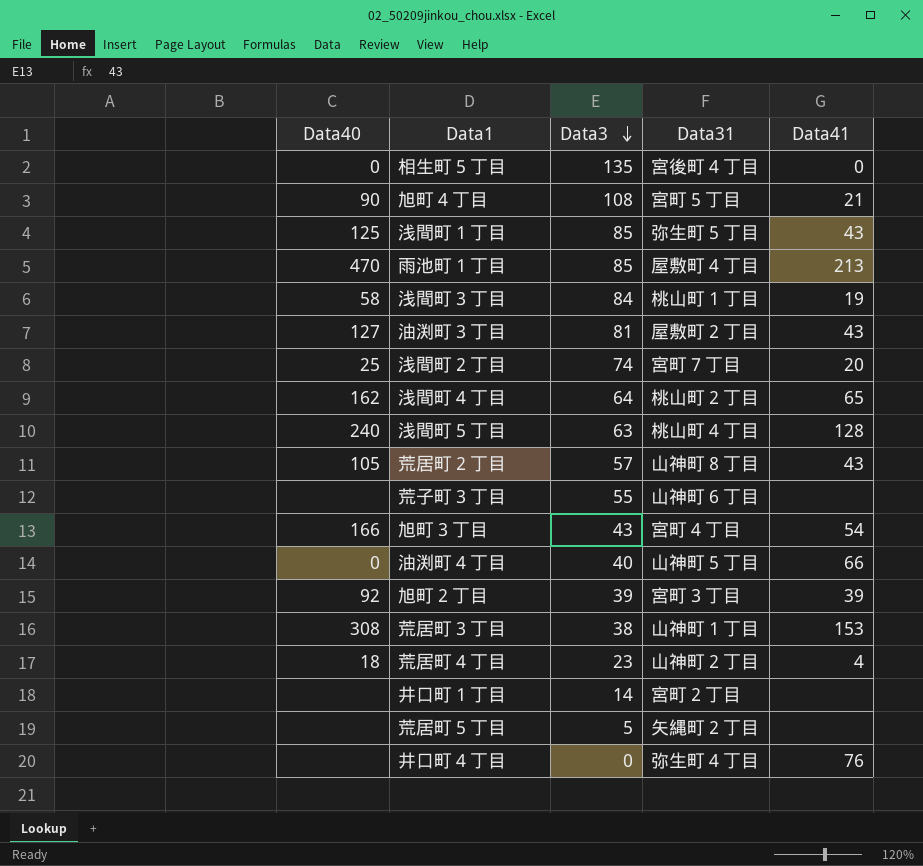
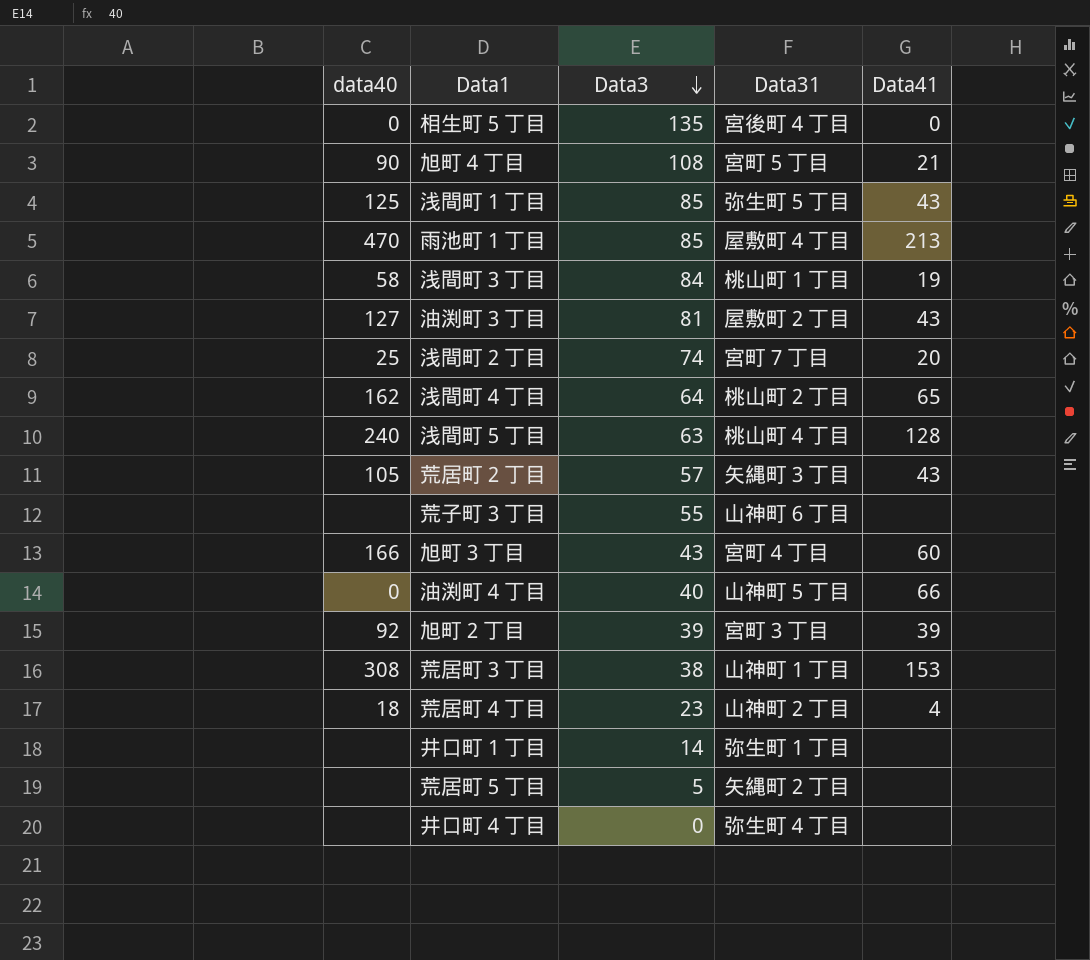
column name: Data40 -> data40
荒居町２丁目 | Data31: 山神町８丁目 -> 矢縄町３丁目
旭町３丁目 | Data41: 54 -> 60
井口町１丁目 | Data31: 宮町２丁目 -> 弥生町１丁目
井口町４丁目 | Data41: 76 -> none

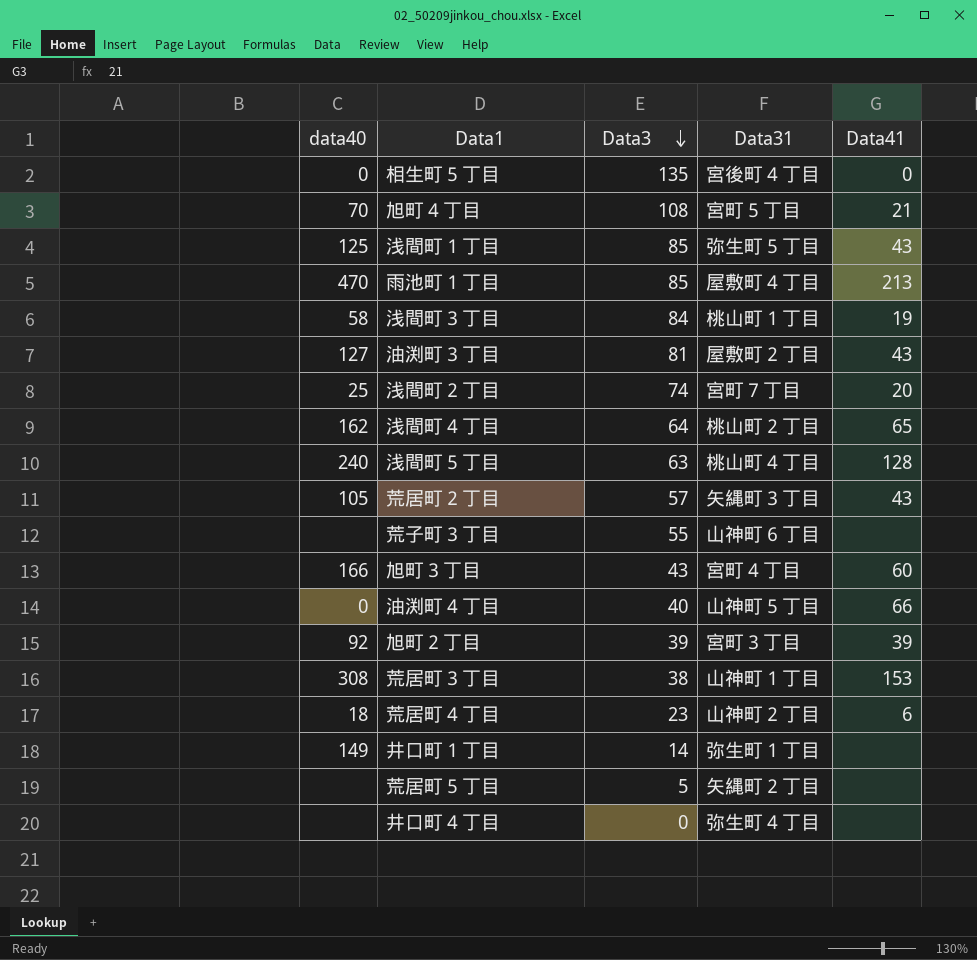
旭町４丁目 | data40: 90 -> 70
荒居町４丁目 | Data41: 4 -> 6
井口町１丁目 | data40: none -> 149

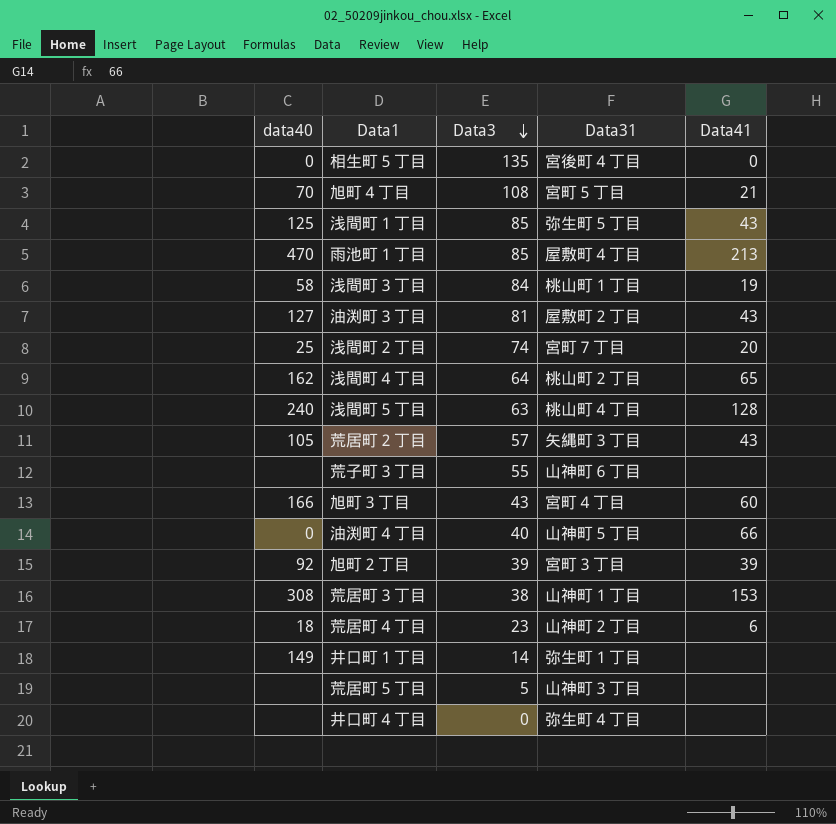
荒居町５丁目 | Data31: 矢縄町２丁目 -> 山神町３丁目

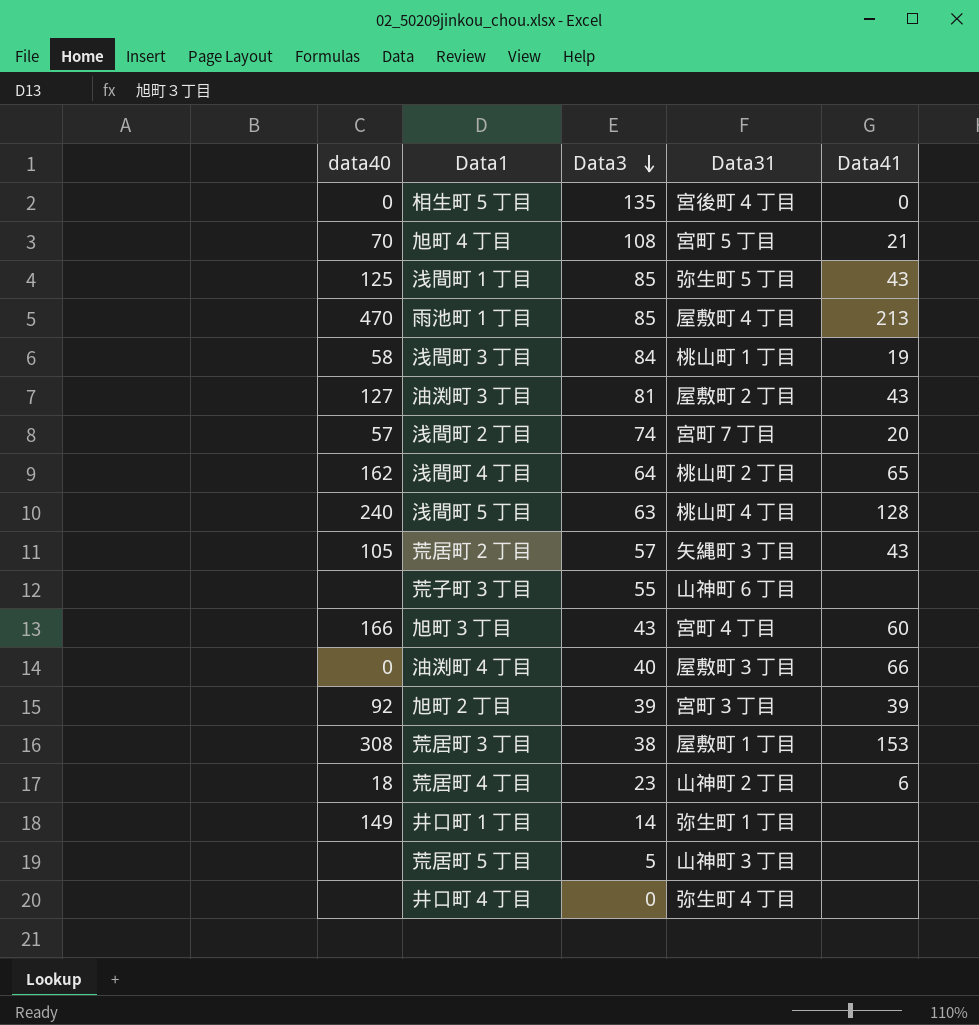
浅間町２丁目 | data40: 25 -> 57
油渕町４丁目 | Data31: 山神町５丁目 -> 屋敷町３丁目
荒居町３丁目 | Data31: 山神町１丁目 -> 屋敷町１丁目

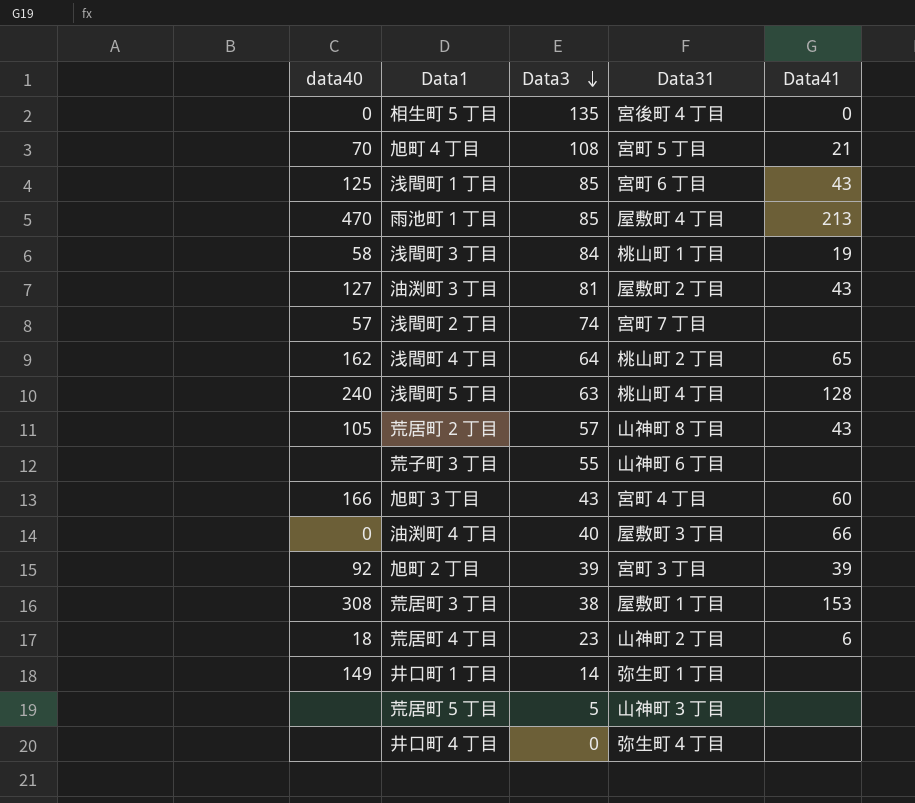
浅間町１丁目 | Data31: 弥生町５丁目 -> 宮町６丁目
浅間町２丁目 | Data41: 20 -> none
荒居町２丁目 | Data31: 矢縄町３丁目 -> 山神町８丁目

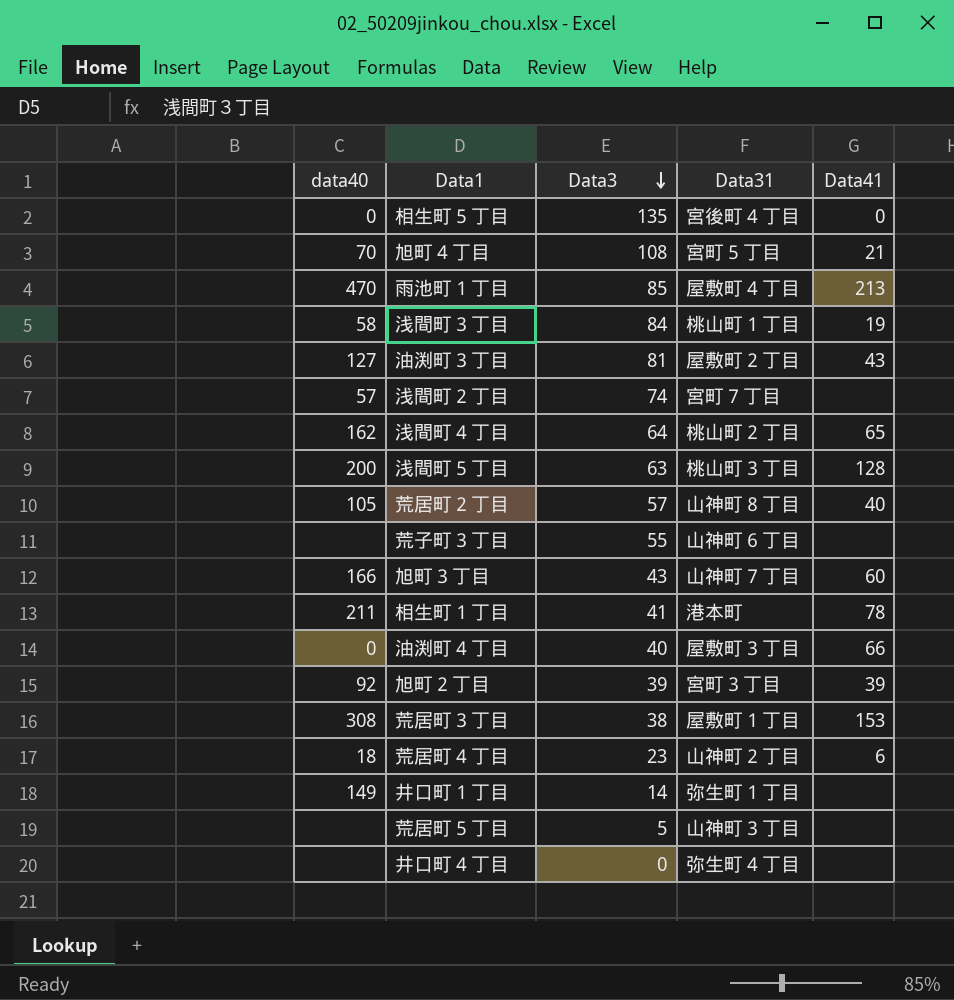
row 浅間町１丁目: 125 | 85 | 宮町６丁目 | 43 -> none
浅間町５丁目 | data40: 240 -> 200
浅間町５丁目 | Data31: 桃山町４丁目 -> 桃山町３丁目
荒居町２丁目 | Data41: 43 -> 40
旭町３丁目 | Data31: 宮町４丁目 -> 山神町７丁目
row 相生町１丁目: none -> 211 | 41 | 港本町 | 78

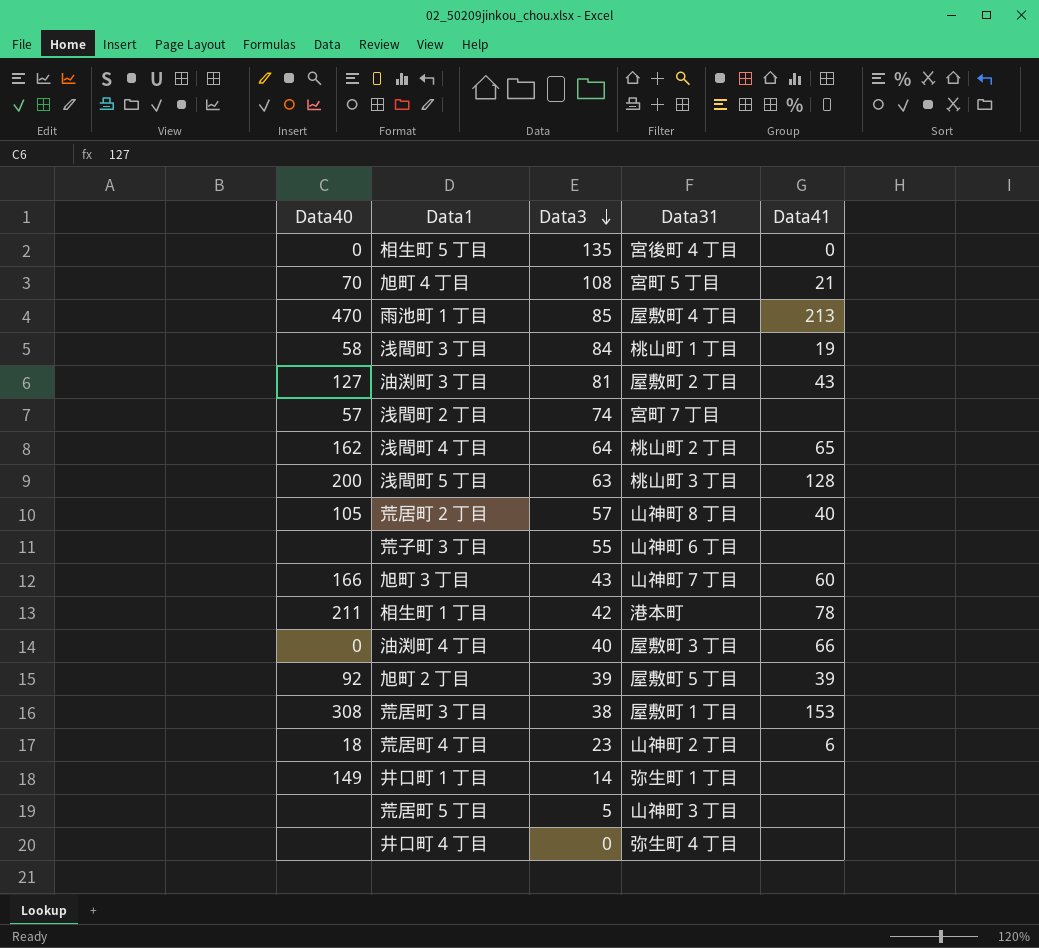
column name: data40 -> Data40
相生町１丁目 | Data3: 41 -> 42
旭町２丁目 | Data31: 宮町３丁目 -> 屋敷町５丁目

